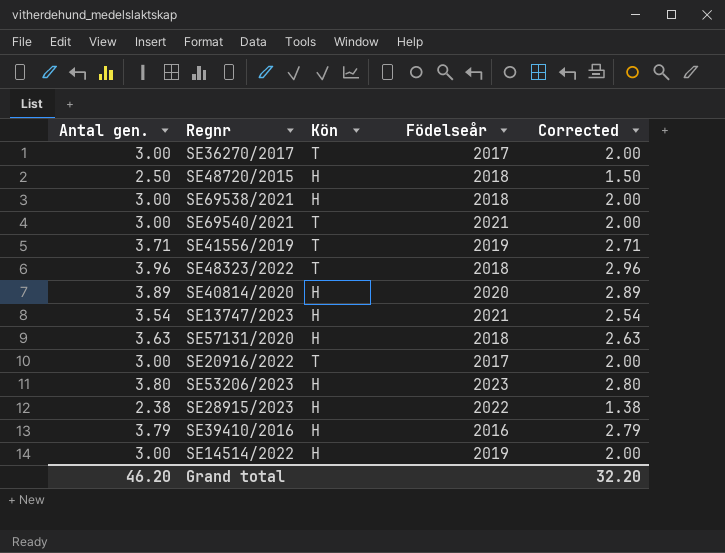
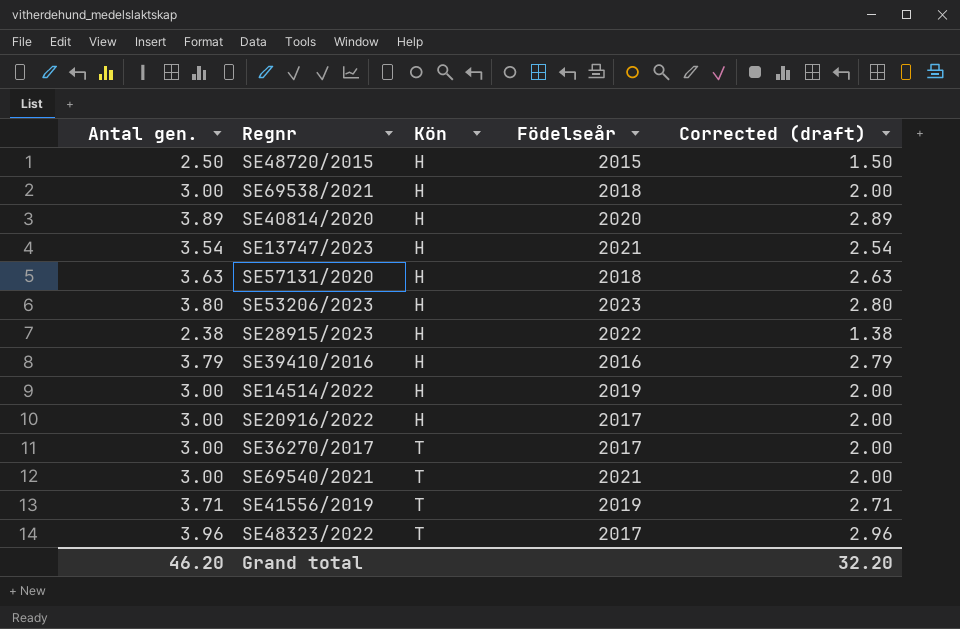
row order: none -> Kön ascending
column name: Corrected -> Corrected (draft)
SE48720/2015 | Födelseår: 2018 -> 2015
SE20916/2022 | Kön: T -> H
SE48323/2022 | Födelseår: 2018 -> 2017

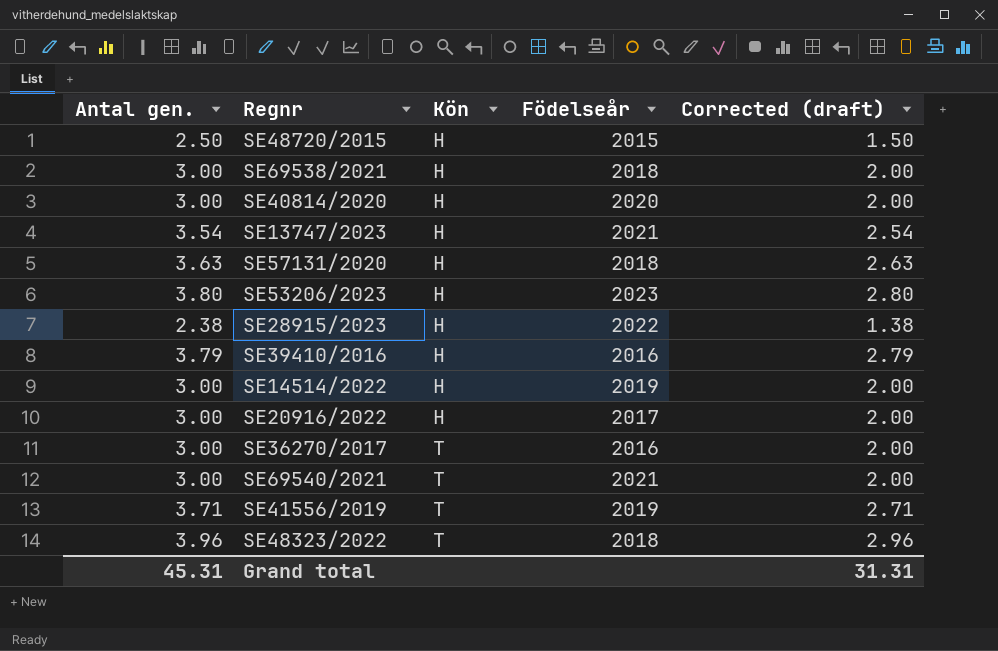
SE40814/2020 | Antal gen.: 3.89 -> 3.00
SE40814/2020 | Corrected (draft): 2.89 -> 2.00
SE36270/2017 | Födelseår: 2017 -> 2016
SE48323/2022 | Födelseår: 2017 -> 2018
Grand total | Antal gen.: 46.20 -> 45.31
Grand total | Corrected (draft): 32.20 -> 31.31

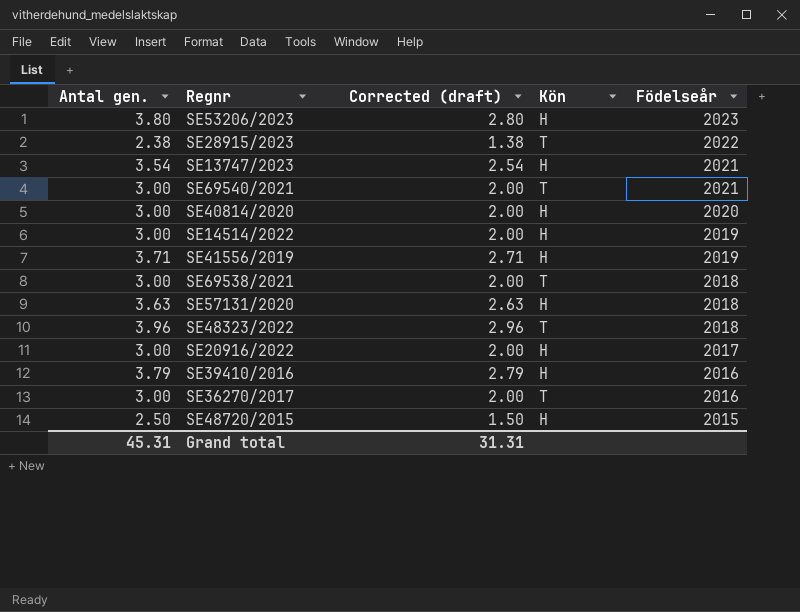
row order: Kön ascending -> Födelseår descending
column Corrected (draft) | position: 5 -> 3
SE28915/2023 | Kön: H -> T
SE41556/2019 | Kön: T -> H
SE69538/2021 | Kön: H -> T

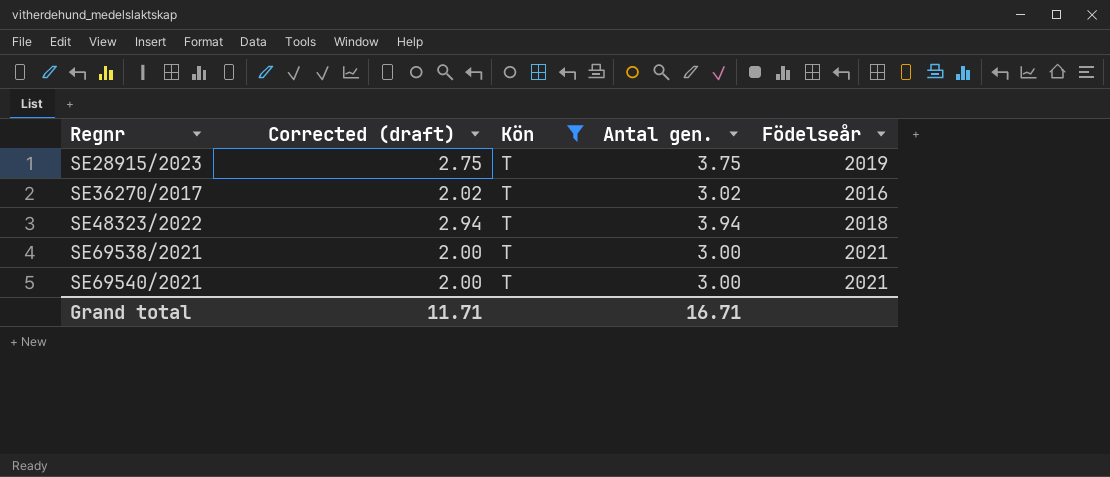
filter: none -> Kön = T
row order: Födelseår descending -> Regnr ascending
column Antal gen. | position: 1 -> 4
SE28915/2023 | Corrected (draft): 1.38 -> 2.75
SE28915/2023 | Antal gen.: 2.38 -> 3.75
SE28915/2023 | Födelseår: 2022 -> 2019
SE36270/2017 | Corrected (draft): 2.00 -> 2.02
SE36270/2017 | Antal gen.: 3.00 -> 3.02
SE48323/2022 | Corrected (draft): 2.96 -> 2.94
SE48323/2022 | Antal gen.: 3.96 -> 3.94
SE69538/2021 | Födelseår: 2018 -> 2021
Grand total | Corrected (draft): 31.31 -> 11.71
Grand total | Antal gen.: 45.31 -> 16.71

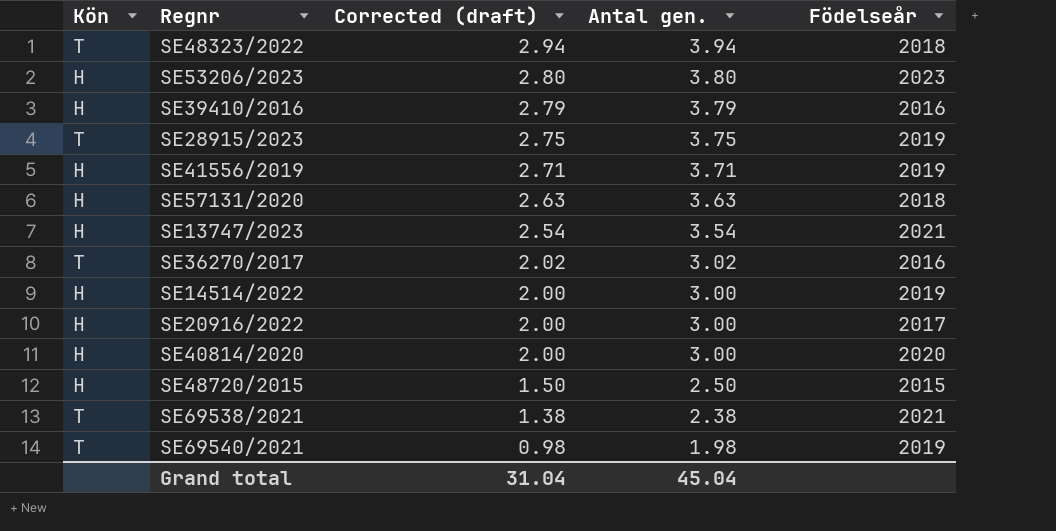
filter: Kön = T -> none
row order: Regnr ascending -> Corrected (draft) descending
column Kön | position: 3 -> 1
SE69538/2021 | Corrected (draft): 2.00 -> 1.38
SE69538/2021 | Antal gen.: 3.00 -> 2.38
SE69540/2021 | Corrected (draft): 2.00 -> 0.98
SE69540/2021 | Antal gen.: 3.00 -> 1.98
SE69540/2021 | Födelseår: 2021 -> 2019
Grand total | Corrected (draft): 11.71 -> 31.04
Grand total | Antal gen.: 16.71 -> 45.04

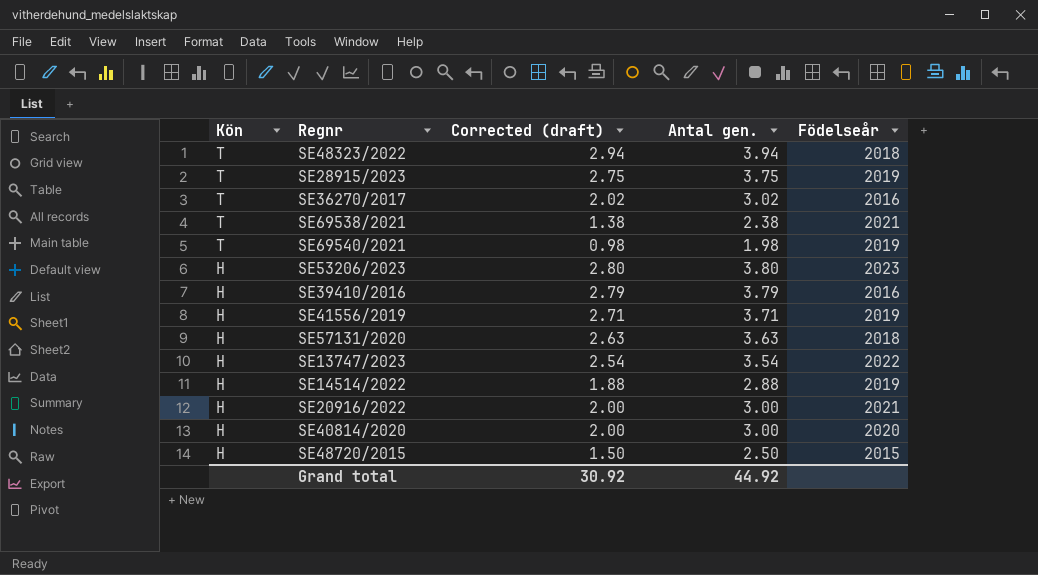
row order: Corrected (draft) descending -> Kön descending
SE13747/2023 | Födelseår: 2021 -> 2022
SE14514/2022 | Corrected (draft): 2.00 -> 1.88
SE14514/2022 | Antal gen.: 3.00 -> 2.88
SE20916/2022 | Födelseår: 2017 -> 2021
Grand total | Corrected (draft): 31.04 -> 30.92
Grand total | Antal gen.: 45.04 -> 44.92

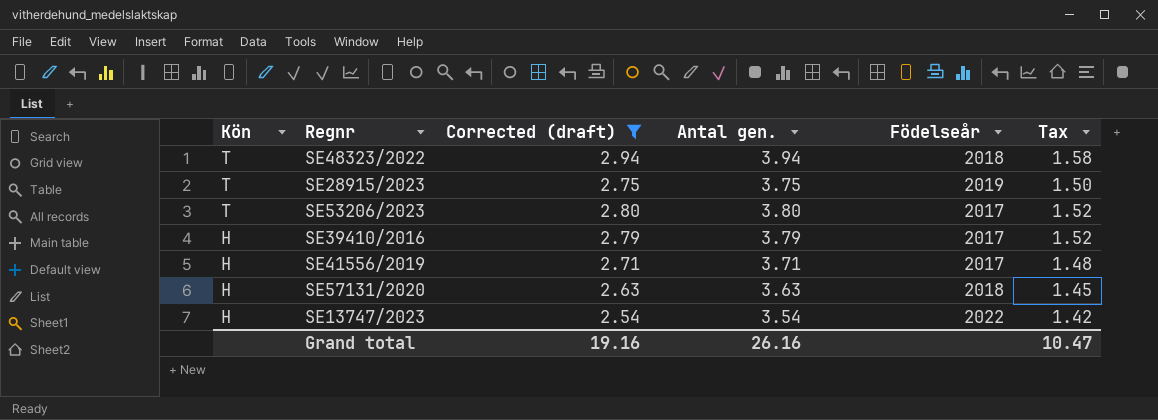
filter: none -> Corrected (draft) >= 2.54
column Tax | formula: none -> [Antal gen.] * 0.4
SE53206/2023 | Kön: H -> T
SE53206/2023 | Födelseår: 2023 -> 2017
SE39410/2016 | Födelseår: 2016 -> 2017
SE41556/2019 | Födelseår: 2019 -> 2017
Grand total | Corrected (draft): 30.92 -> 19.16
Grand total | Antal gen.: 44.92 -> 26.16

